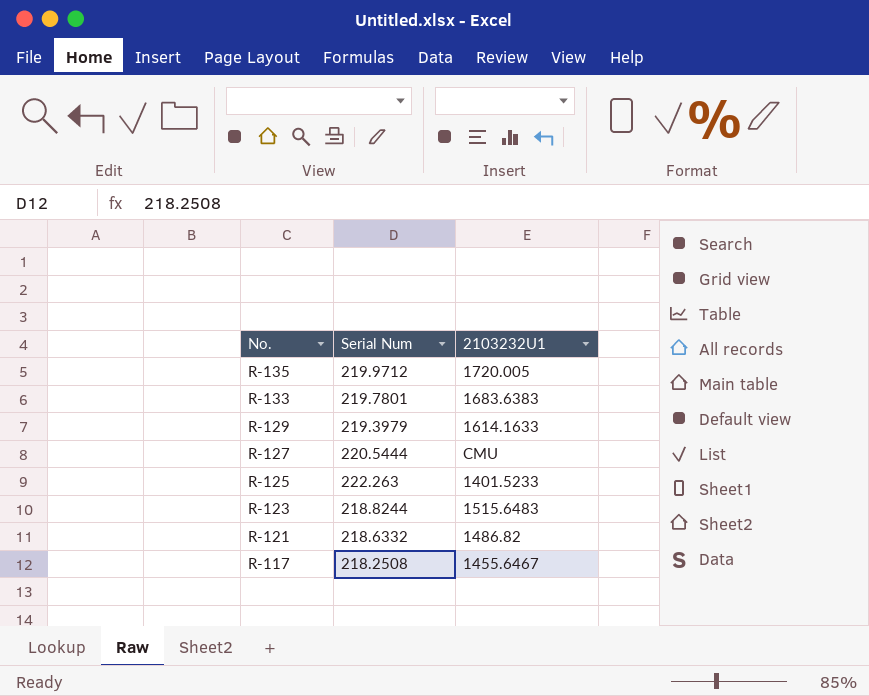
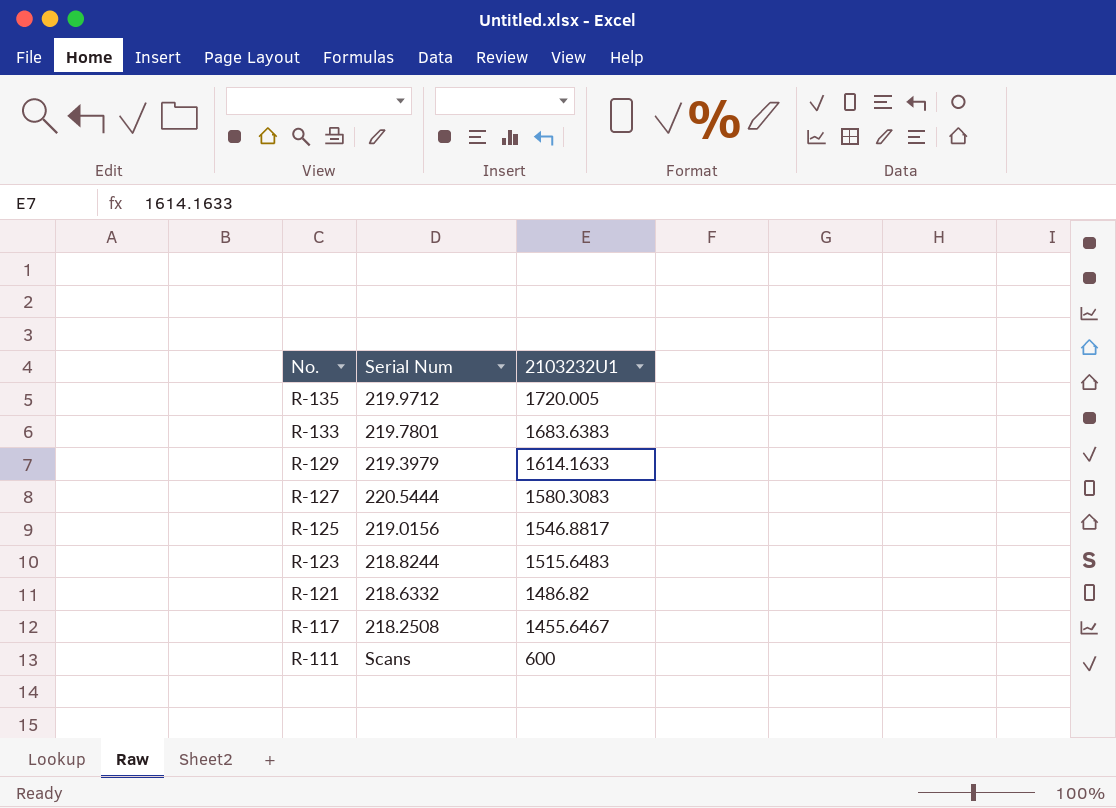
R-127 | 2103232U1: CMU -> 1580.3083
R-125 | Serial Num: 222.263 -> 219.0156
R-125 | 2103232U1: 1401.5233 -> 1546.8817
row R-111: none -> Scans | 600

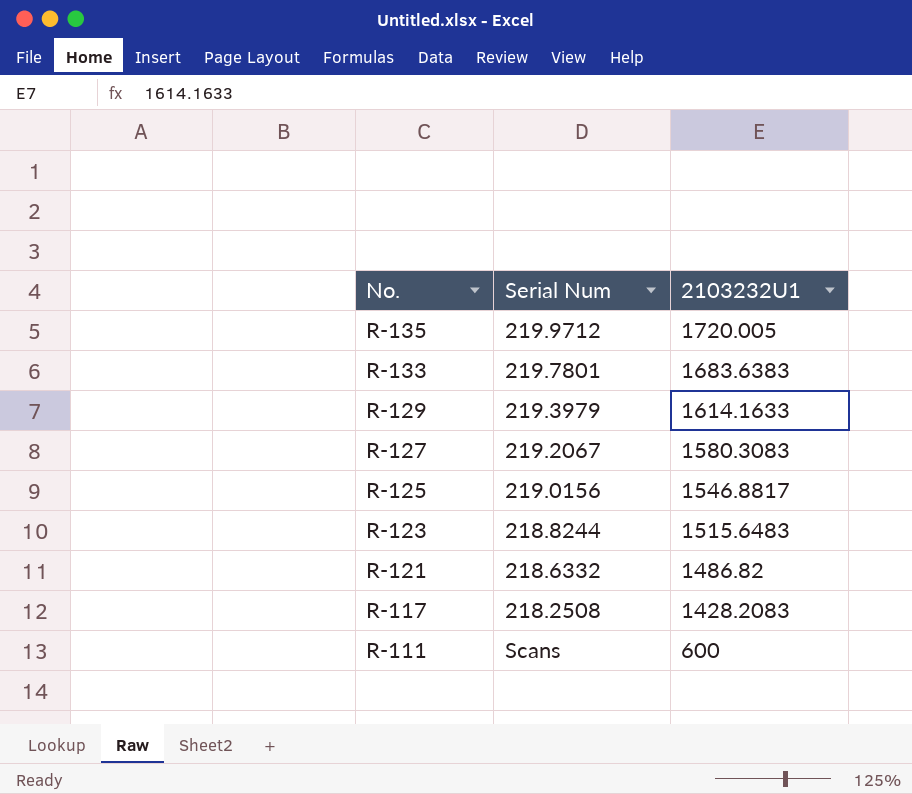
R-127 | Serial Num: 220.5444 -> 219.2067
R-117 | 2103232U1: 1455.6467 -> 1428.2083

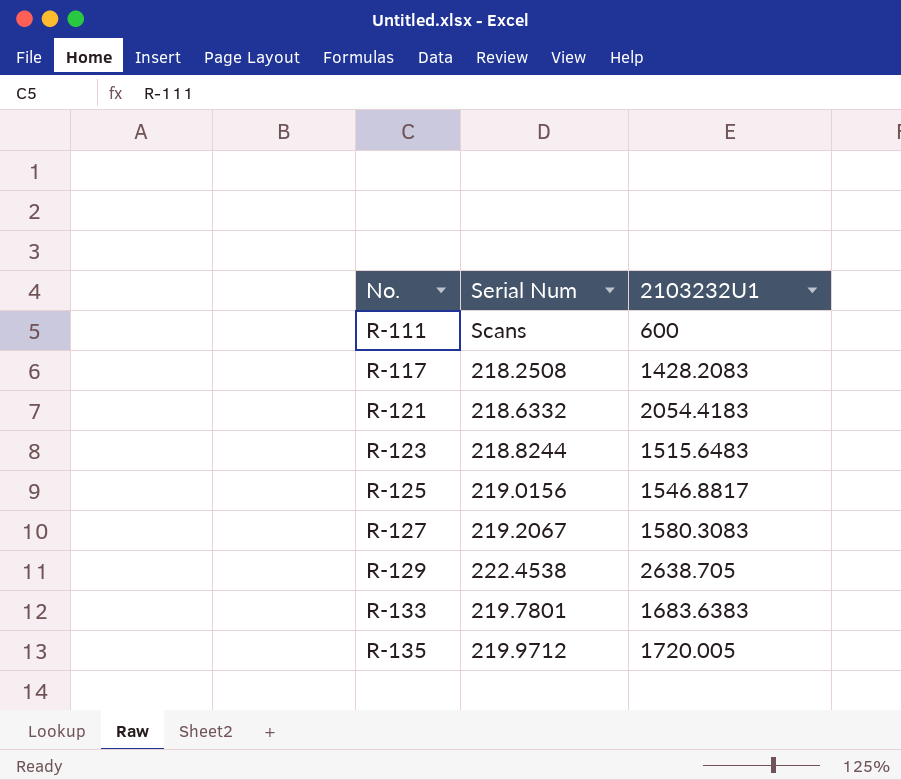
row order: No. descending -> No. ascending
R-121 | 2103232U1: 1486.82 -> 2054.4183
R-129 | Serial Num: 219.3979 -> 222.4538
R-129 | 2103232U1: 1614.1633 -> 2638.705

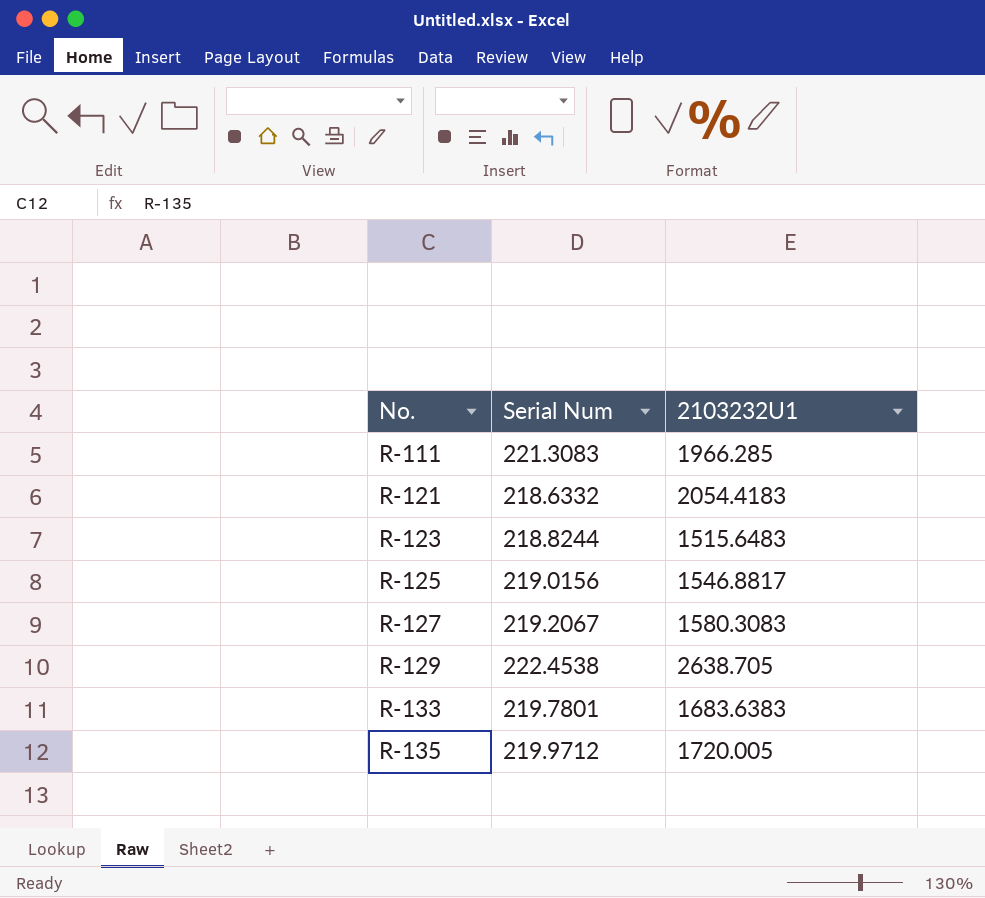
row R-117: 218.2508 | 1428.2083 -> none
R-111 | Serial Num: Scans -> 221.3083
R-111 | 2103232U1: 600 -> 1966.285

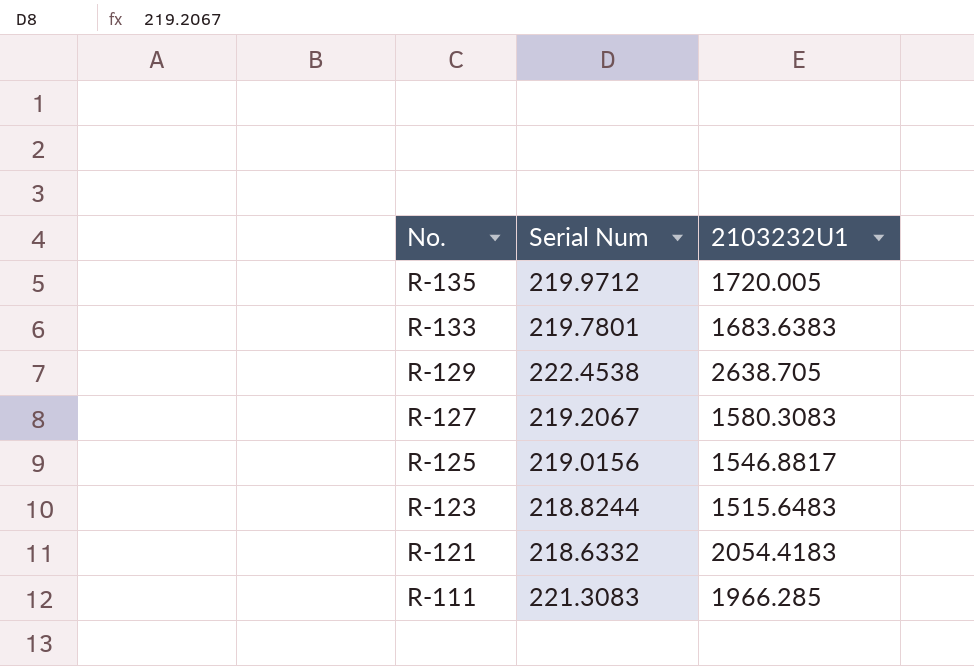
row order: No. ascending -> No. descending

